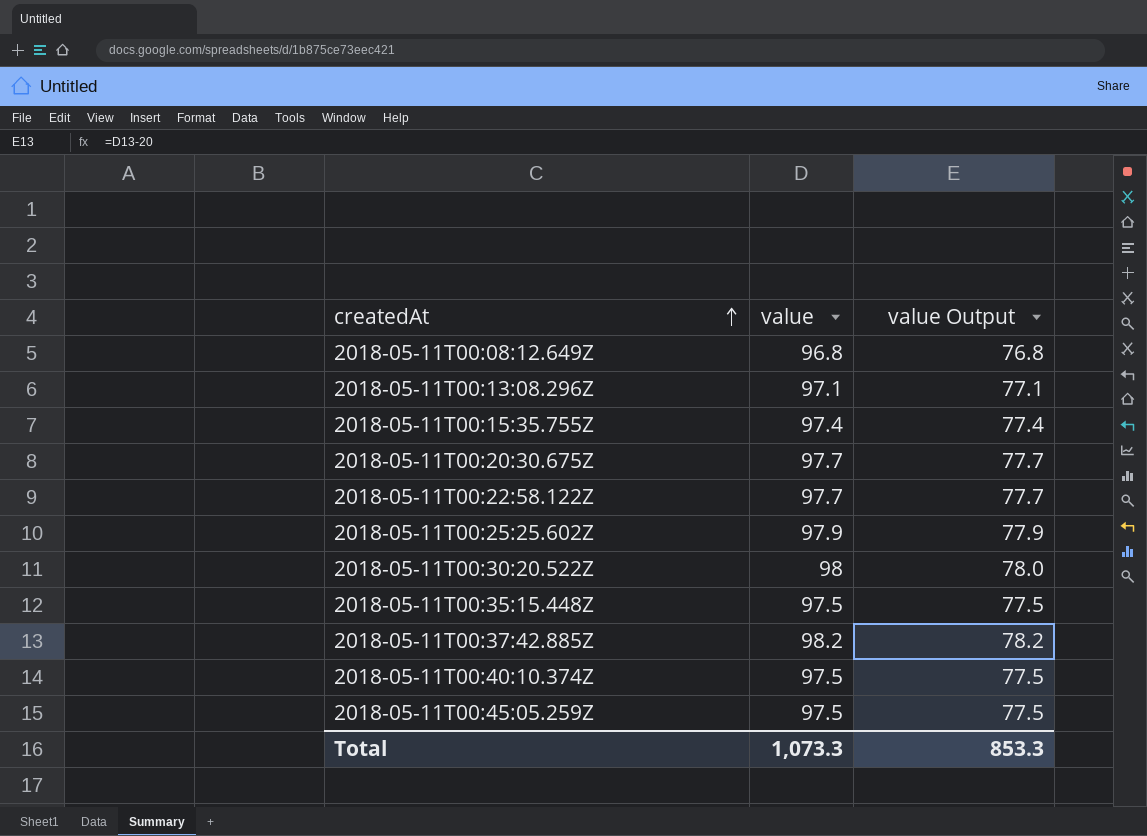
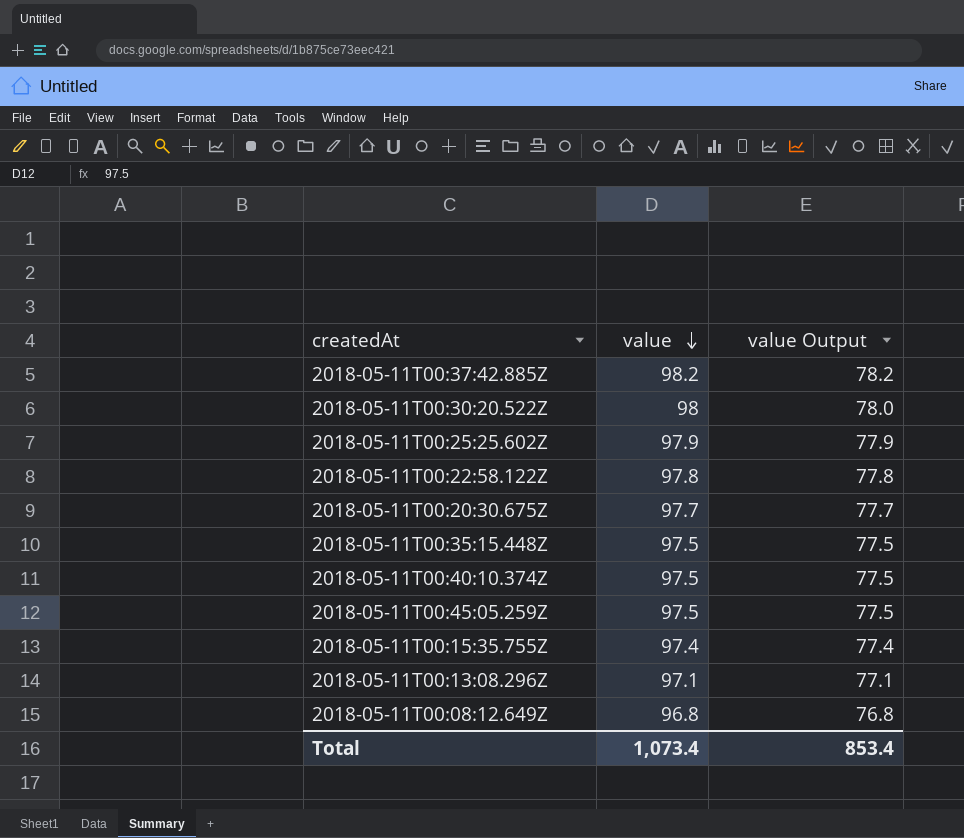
row order: createdAt ascending -> value descending
2018-05-11T00:22:58.122Z | value: 97.7 -> 97.8
2018-05-11T00:22:58.122Z | value Output: 77.7 -> 77.8
Total | value: 1,073.3 -> 1,073.4
Total | value Output: 853.3 -> 853.4

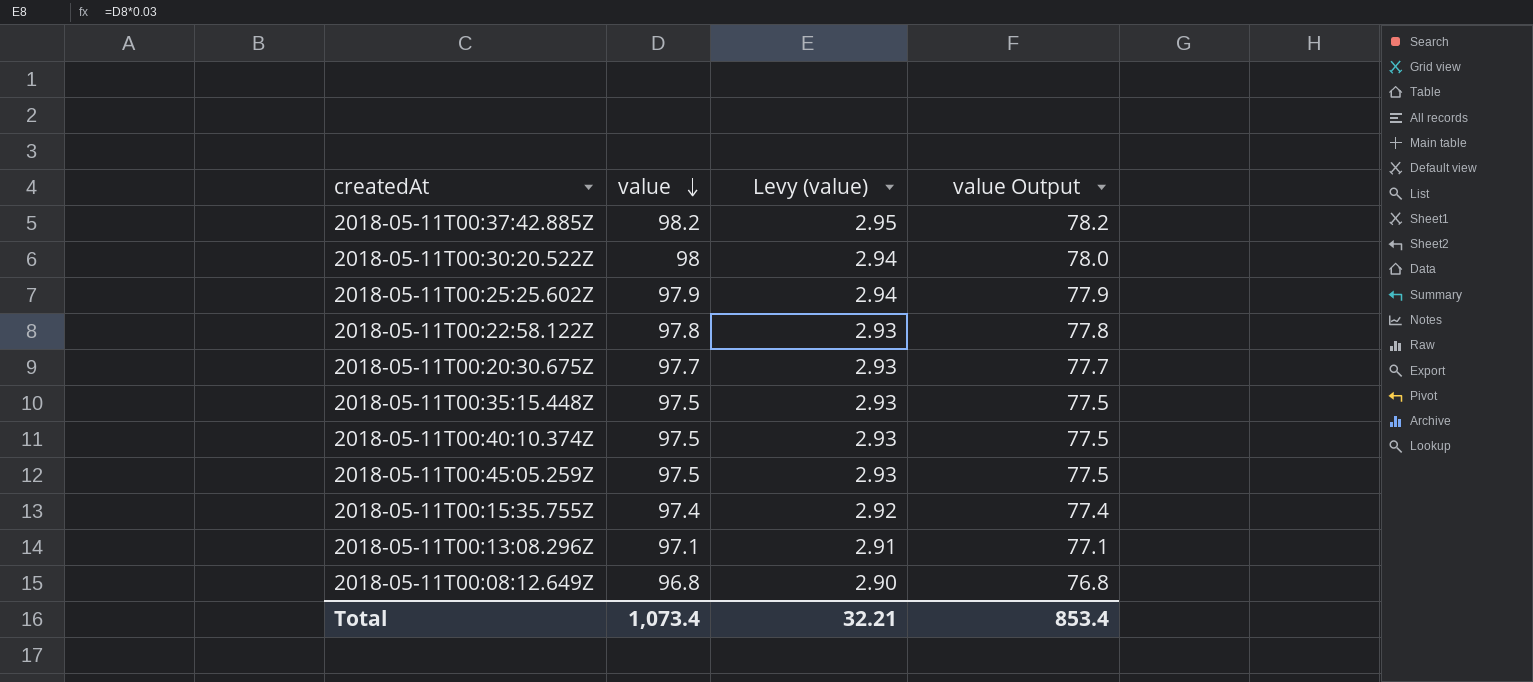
column Levy (value) | formula: none -> [value] * 0.03

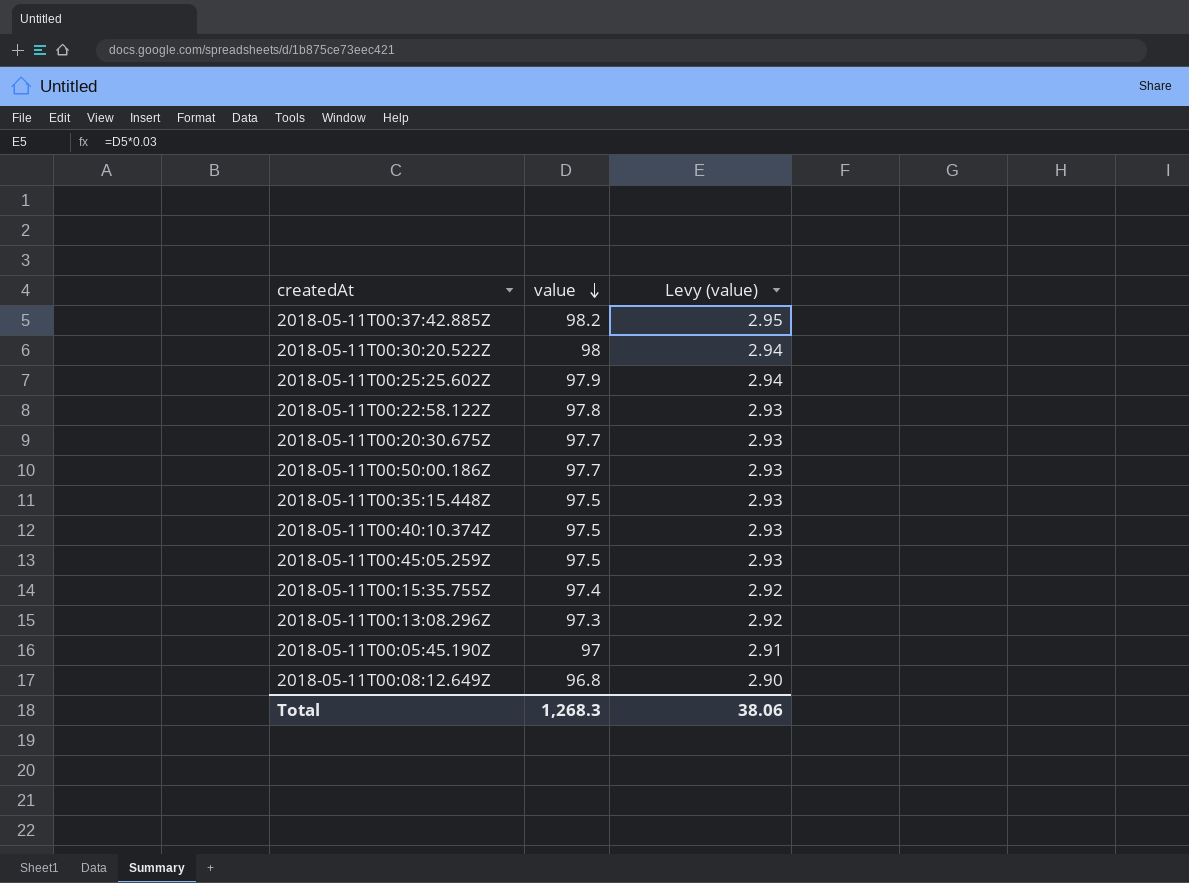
column value Output | formula: [value] - 20 -> none
row 2018-05-11T00:50:00.186Z: none -> 97.7 | 2.93
2018-05-11T00:13:08.296Z | value: 97.1 -> 97.3
2018-05-11T00:13:08.296Z | Levy (value): 2.91 -> 2.92
row 2018-05-11T00:05:45.190Z: none -> 97 | 2.91
Total | value: 1,073.4 -> 1,268.3
Total | Levy (value): 32.21 -> 38.06

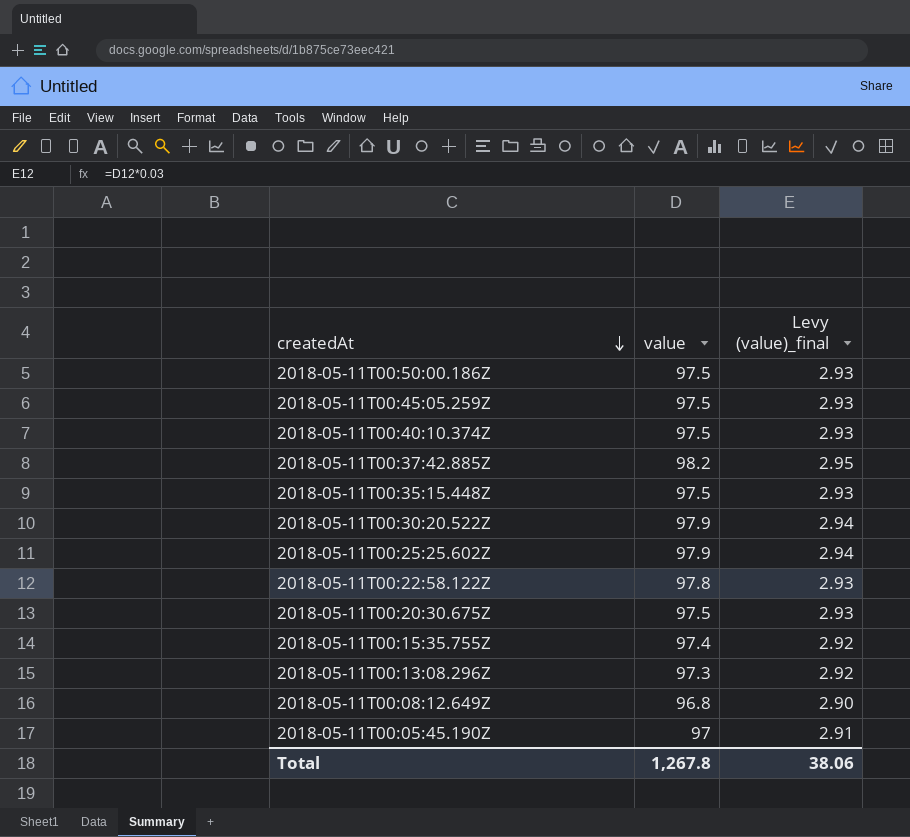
row order: value descending -> createdAt descending
column name: Levy (value) -> Levy (value)_final
2018-05-11T00:50:00.186Z | value: 97.7 -> 97.5
2018-05-11T00:30:20.522Z | value: 98 -> 97.9
2018-05-11T00:20:30.675Z | value: 97.7 -> 97.5
Total | value: 1,268.3 -> 1,267.8

